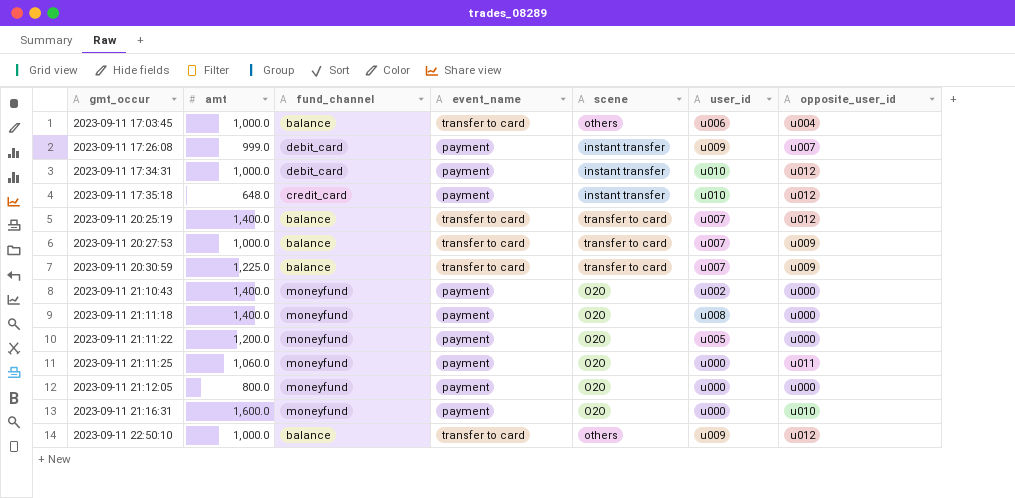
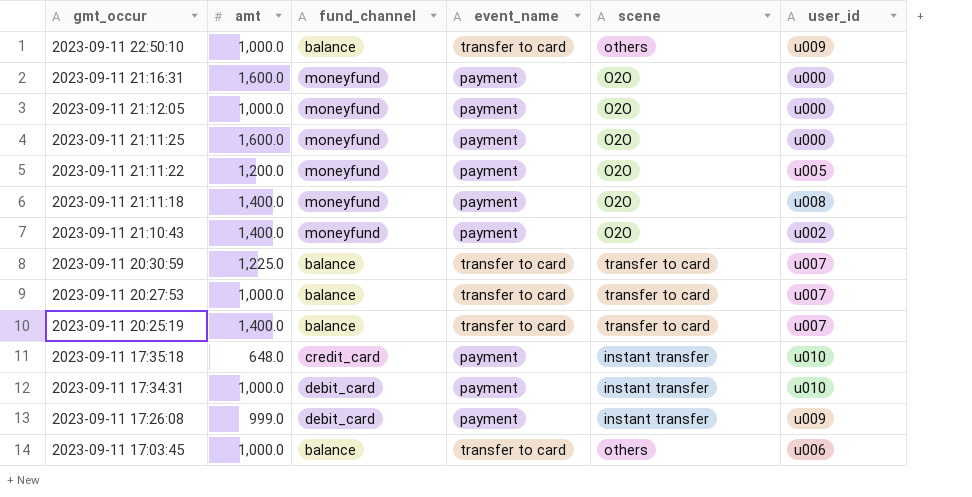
row order: gmt_occur ascending -> gmt_occur descending
column opposite_user_id | position: 7 -> none
2023-09-11 21:12:05 | amt: 800.0 -> 1,000.0
2023-09-11 21:11:25 | amt: 1,060.0 -> 1,600.0

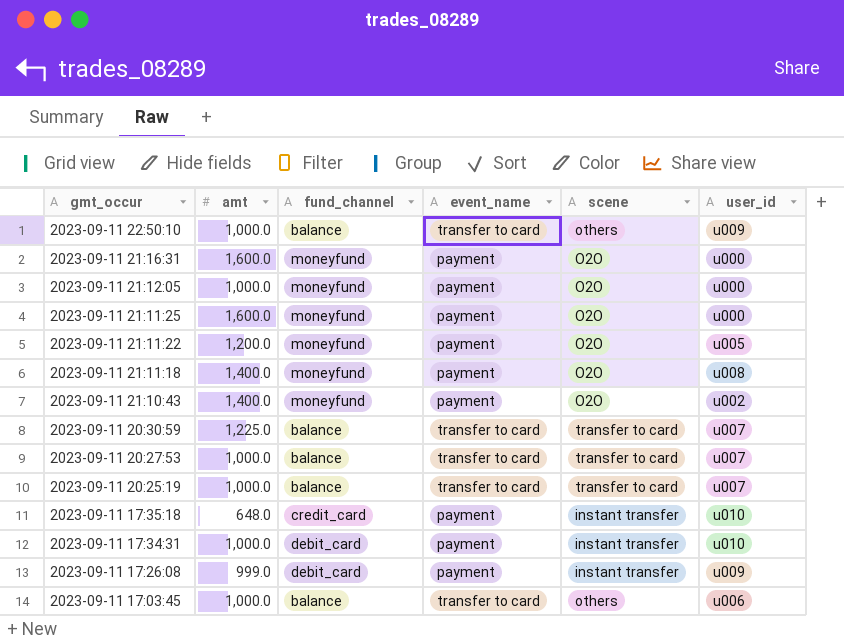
2023-09-11 20:25:19 | amt: 1,400.0 -> 1,000.0

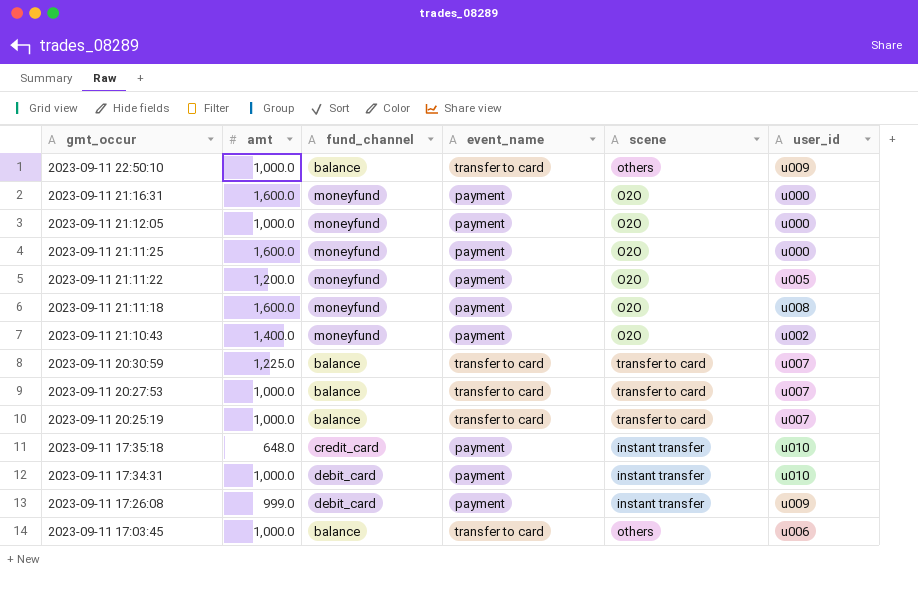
2023-09-11 21:11:18 | amt: 1,400.0 -> 1,600.0

